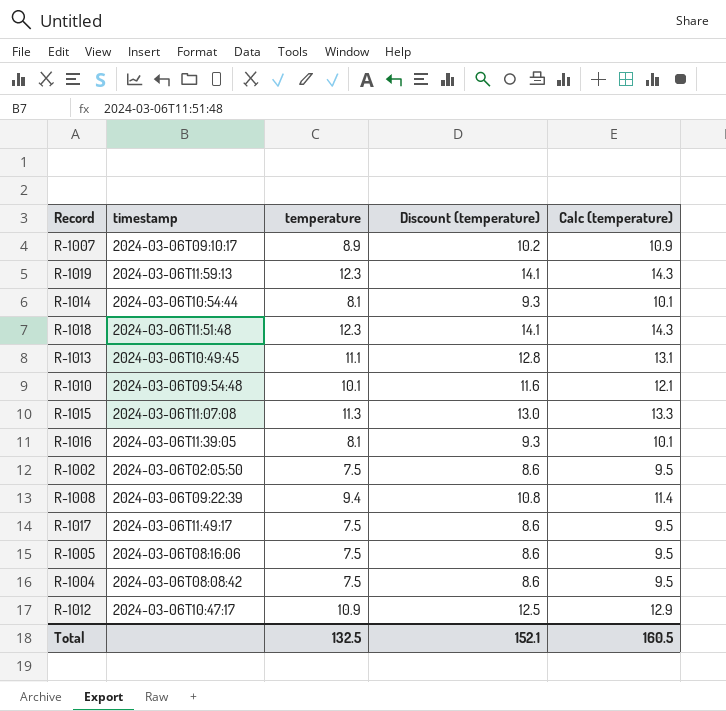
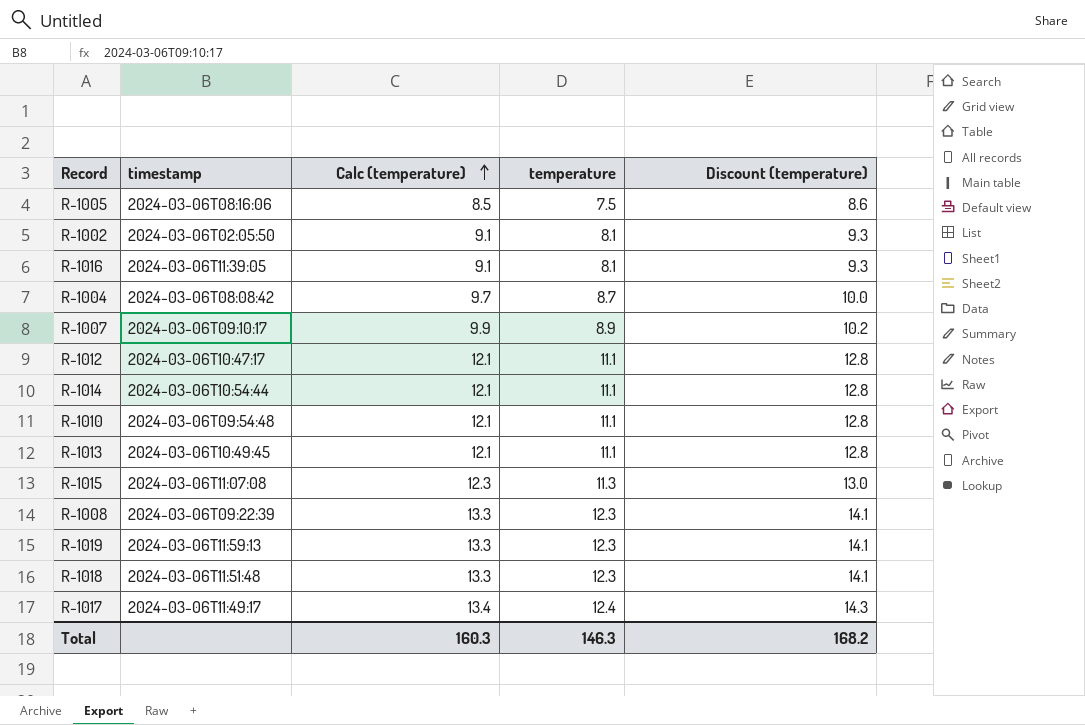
row order: none -> Calc (temperature) ascending
column Calc (temperature) | formula: [temperature] + 2 -> [temperature] + 1
column Calc (temperature) | position: 5 -> 3
R-1002 | temperature: 7.5 -> 8.1
R-1002 | Discount (temperature): 8.6 -> 9.3
R-1004 | temperature: 7.5 -> 8.7
R-1004 | Discount (temperature): 8.6 -> 10.0
R-1012 | temperature: 10.9 -> 11.1
R-1012 | Discount (temperature): 12.5 -> 12.8
R-1014 | temperature: 8.1 -> 11.1
R-1014 | Discount (temperature): 9.3 -> 12.8
R-1010 | temperature: 10.1 -> 11.1
R-1010 | Discount (temperature): 11.6 -> 12.8
R-1008 | temperature: 9.4 -> 12.3
R-1008 | Discount (temperature): 10.8 -> 14.1
R-1017 | temperature: 7.5 -> 12.4
R-1017 | Discount (temperature): 8.6 -> 14.3
Total | Calc (temperature): 160.5 -> 160.3
Total | temperature: 132.5 -> 146.3
Total | Discount (temperature): 152.1 -> 168.2

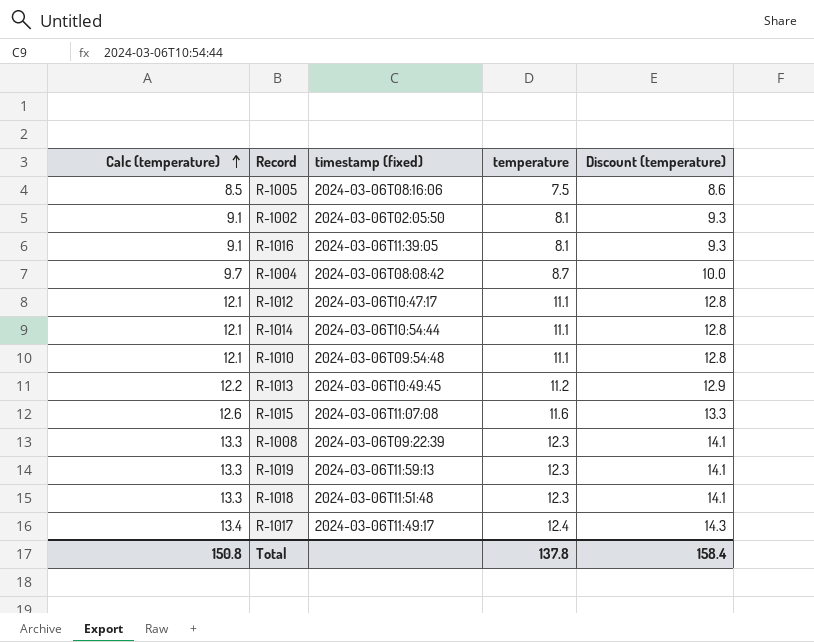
column Calc (temperature) | position: 3 -> 1
column name: timestamp -> timestamp (fixed)
row R-1007: 2024-03-06T09:10:17 | 9.9 | 8.9 | 10.2 -> none
R-1013 | Calc (temperature): 12.1 -> 12.2
R-1013 | temperature: 11.1 -> 11.2
R-1013 | Discount (temperature): 12.8 -> 12.9
R-1015 | Calc (temperature): 12.3 -> 12.6
R-1015 | temperature: 11.3 -> 11.6
R-1015 | Discount (temperature): 13.0 -> 13.3
Total | Calc (temperature): 160.3 -> 150.8
Total | temperature: 146.3 -> 137.8
Total | Discount (temperature): 168.2 -> 158.4

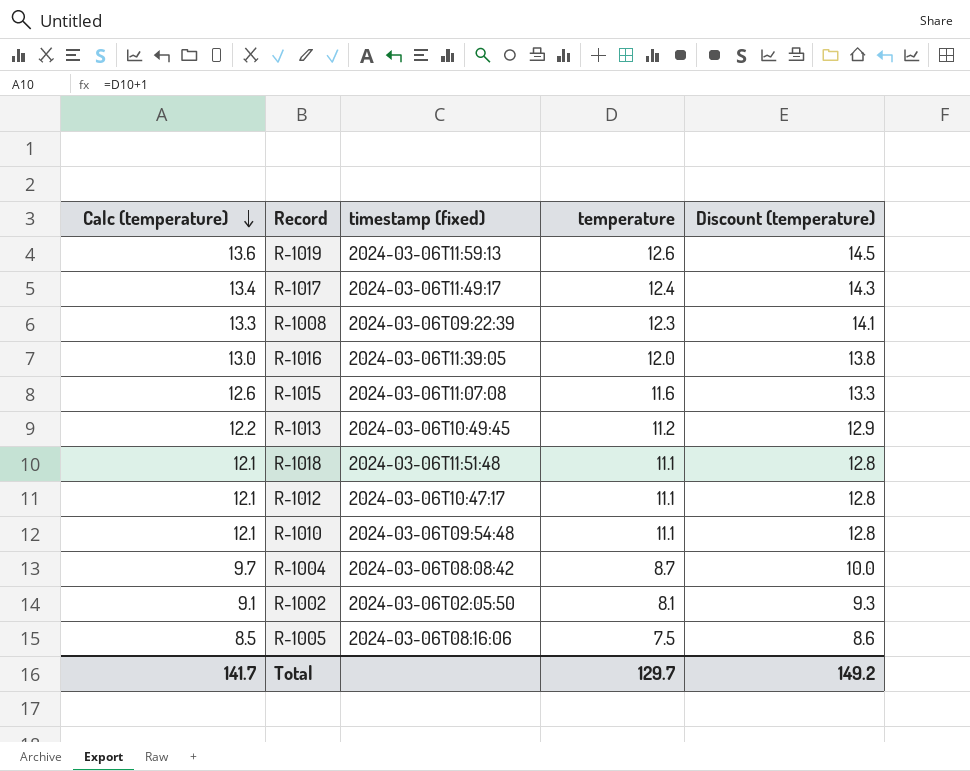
row order: Calc (temperature) ascending -> Calc (temperature) descending
row R-1014: 12.1 | 2024-03-06T10:54:44 | 11.1 | 12.8 -> none
R-1019 | Calc (temperature): 13.3 -> 13.6
R-1019 | temperature: 12.3 -> 12.6
R-1019 | Discount (temperature): 14.1 -> 14.5
R-1016 | Calc (temperature): 9.1 -> 13.0
R-1016 | temperature: 8.1 -> 12.0
R-1016 | Discount (temperature): 9.3 -> 13.8
R-1018 | Calc (temperature): 13.3 -> 12.1
R-1018 | temperature: 12.3 -> 11.1
R-1018 | Discount (temperature): 14.1 -> 12.8
Total | Calc (temperature): 150.8 -> 141.7
Total | temperature: 137.8 -> 129.7
Total | Discount (temperature): 158.4 -> 149.2

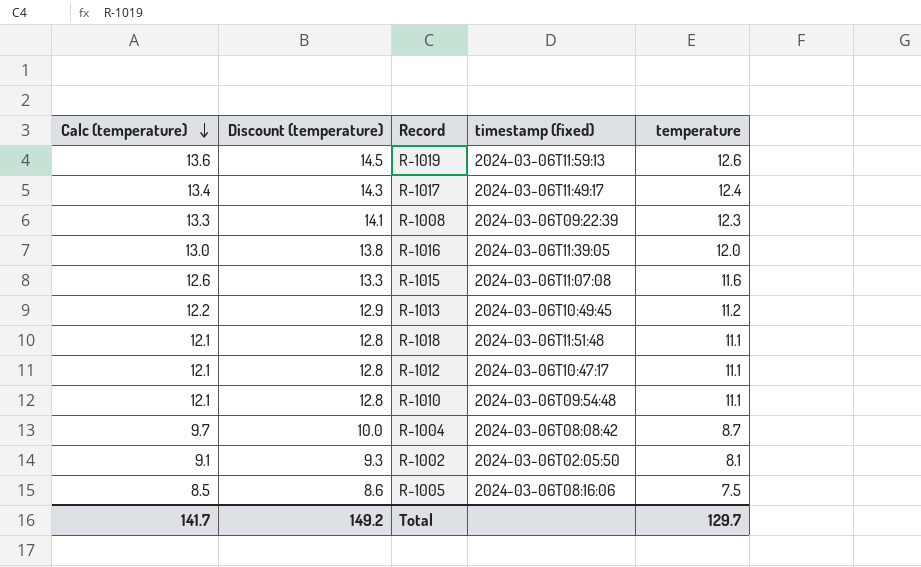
column Discount (temperature) | position: 5 -> 2

